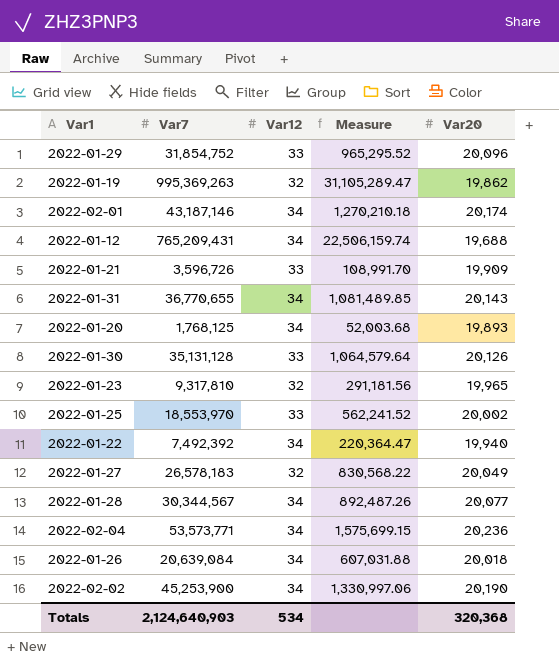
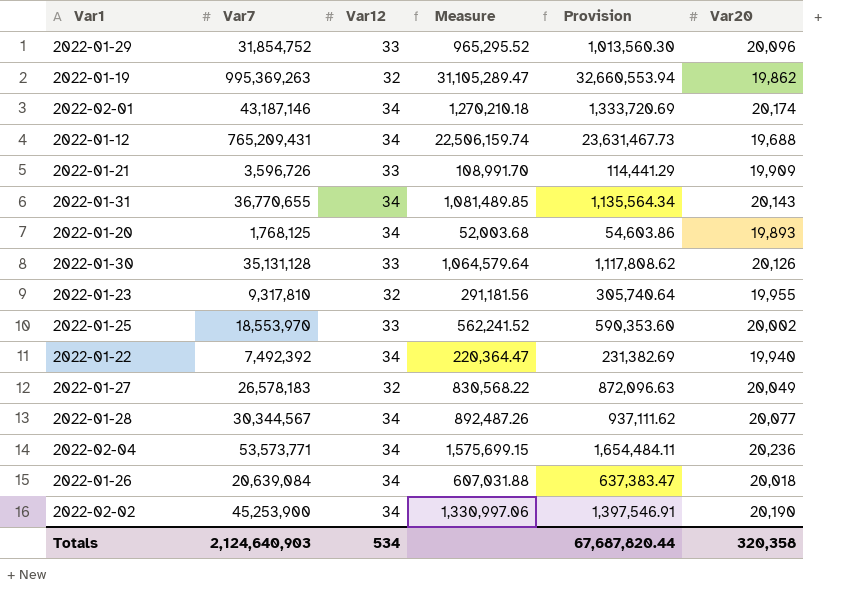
column Provision | formula: none -> [Measure] * 1.05
2022-01-23 | Var20: 19,965 -> 19,955
Totals | Var20: 320,368 -> 320,358

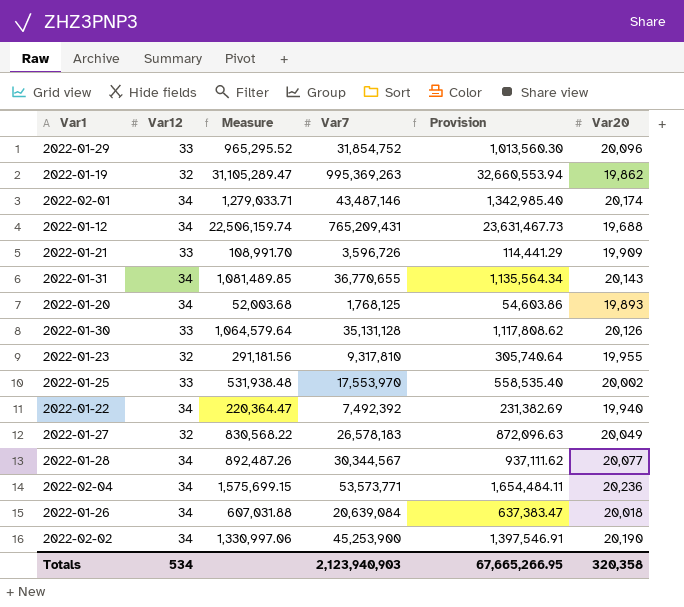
column Var7 | position: 2 -> 4
2022-02-01 | Measure: 1,270,210.18 -> 1,279,033.71
2022-02-01 | Var7: 43,187,146 -> 43,487,146
2022-02-01 | Provision: 1,333,720.69 -> 1,342,985.40
2022-01-25 | Measure: 562,241.52 -> 531,938.48
2022-01-25 | Var7: 18,553,970 -> 17,553,970
2022-01-25 | Provision: 590,353.60 -> 558,535.40
Totals | Var7: 2,124,640,903 -> 2,123,940,903
Totals | Provision: 67,687,820.44 -> 67,665,266.95

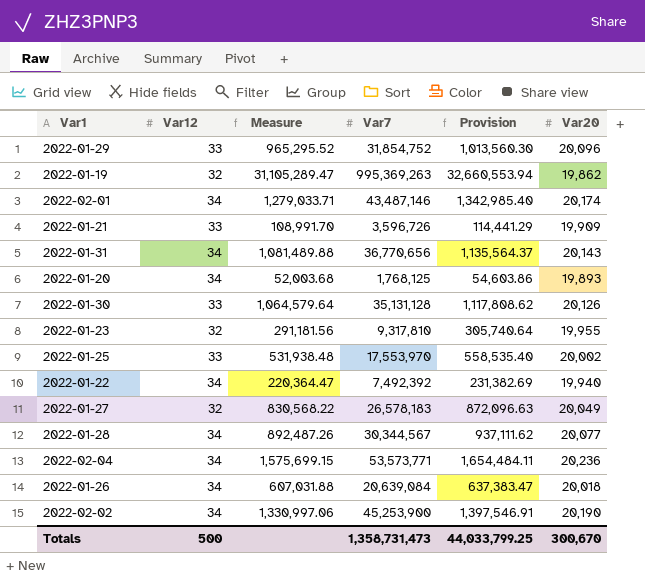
row 2022-01-12: 34 | 22,506,159.74 | 765,209,431 | 23,631,467.73 | 19,688 -> none
2022-01-31 | Measure: 1,081,489.85 -> 1,081,489.88
2022-01-31 | Var7: 36,770,655 -> 36,770,656
2022-01-31 | Provision: 1,135,564.34 -> 1,135,564.37
Totals | Var12: 534 -> 500
Totals | Var7: 2,123,940,903 -> 1,358,731,473
Totals | Provision: 67,665,266.95 -> 44,033,799.25
Totals | Var20: 320,358 -> 300,670

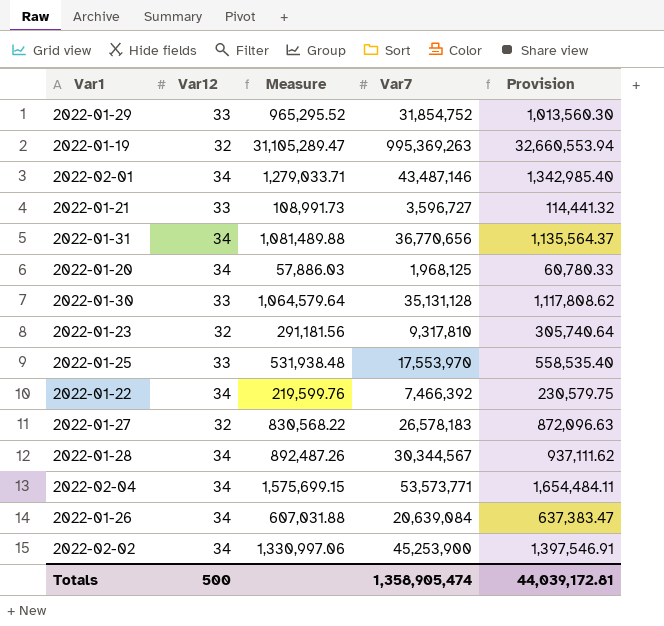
column Var20 | position: 6 -> none
2022-01-21 | Measure: 108,991.70 -> 108,991.73
2022-01-21 | Var7: 3,596,726 -> 3,596,727
2022-01-21 | Provision: 114,441.29 -> 114,441.32
2022-01-20 | Measure: 52,003.68 -> 57,886.03
2022-01-20 | Var7: 1,768,125 -> 1,968,125
2022-01-20 | Provision: 54,603.86 -> 60,780.33
2022-01-22 | Measure: 220,364.47 -> 219,599.76
2022-01-22 | Var7: 7,492,392 -> 7,466,392
2022-01-22 | Provision: 231,382.69 -> 230,579.75
Totals | Var7: 1,358,731,473 -> 1,358,905,474
Totals | Provision: 44,033,799.25 -> 44,039,172.81

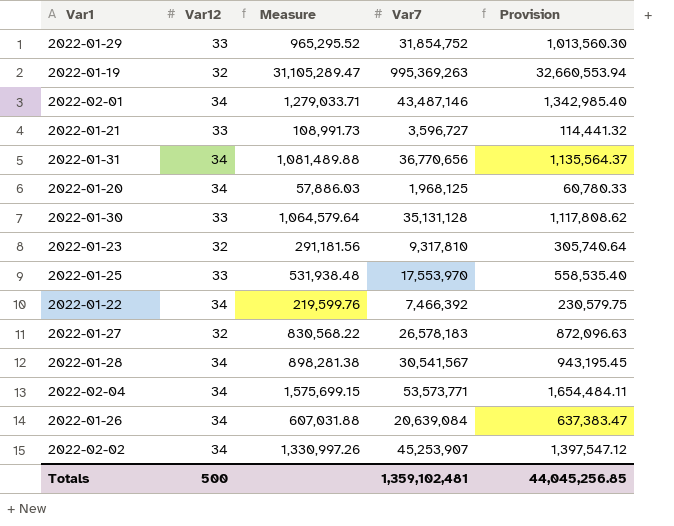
2022-01-28 | Measure: 892,487.26 -> 898,281.38
2022-01-28 | Var7: 30,344,567 -> 30,541,567
2022-01-28 | Provision: 937,111.62 -> 943,195.45
2022-02-02 | Measure: 1,330,997.06 -> 1,330,997.26
2022-02-02 | Var7: 45,253,900 -> 45,253,907
2022-02-02 | Provision: 1,397,546.91 -> 1,397,547.12
Totals | Var7: 1,358,905,474 -> 1,359,102,481
Totals | Provision: 44,039,172.81 -> 44,045,256.85

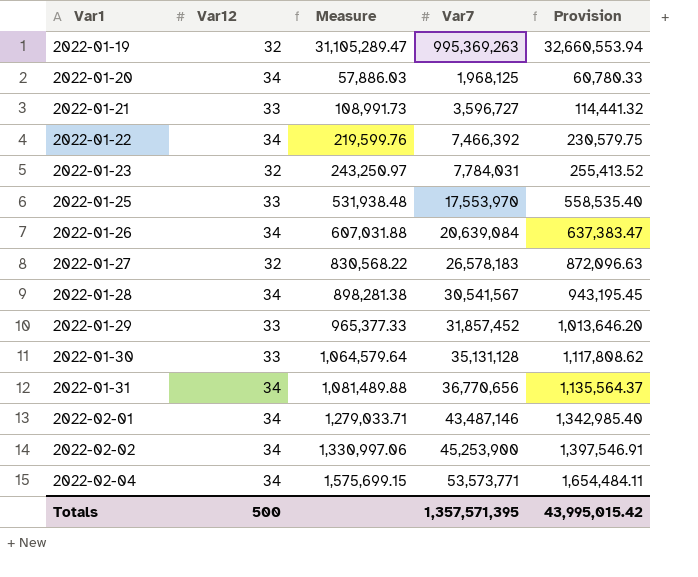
row order: none -> Var1 ascending
2022-01-23 | Measure: 291,181.56 -> 243,250.97
2022-01-23 | Var7: 9,317,810 -> 7,784,031
2022-01-23 | Provision: 305,740.64 -> 255,413.52
2022-01-29 | Measure: 965,295.52 -> 965,377.33
2022-01-29 | Var7: 31,854,752 -> 31,857,452
2022-01-29 | Provision: 1,013,560.30 -> 1,013,646.20
2022-02-02 | Measure: 1,330,997.26 -> 1,330,997.06
2022-02-02 | Var7: 45,253,907 -> 45,253,900
2022-02-02 | Provision: 1,397,547.12 -> 1,397,546.91
Totals | Var7: 1,359,102,481 -> 1,357,571,395
Totals | Provision: 44,045,256.85 -> 43,995,015.42

